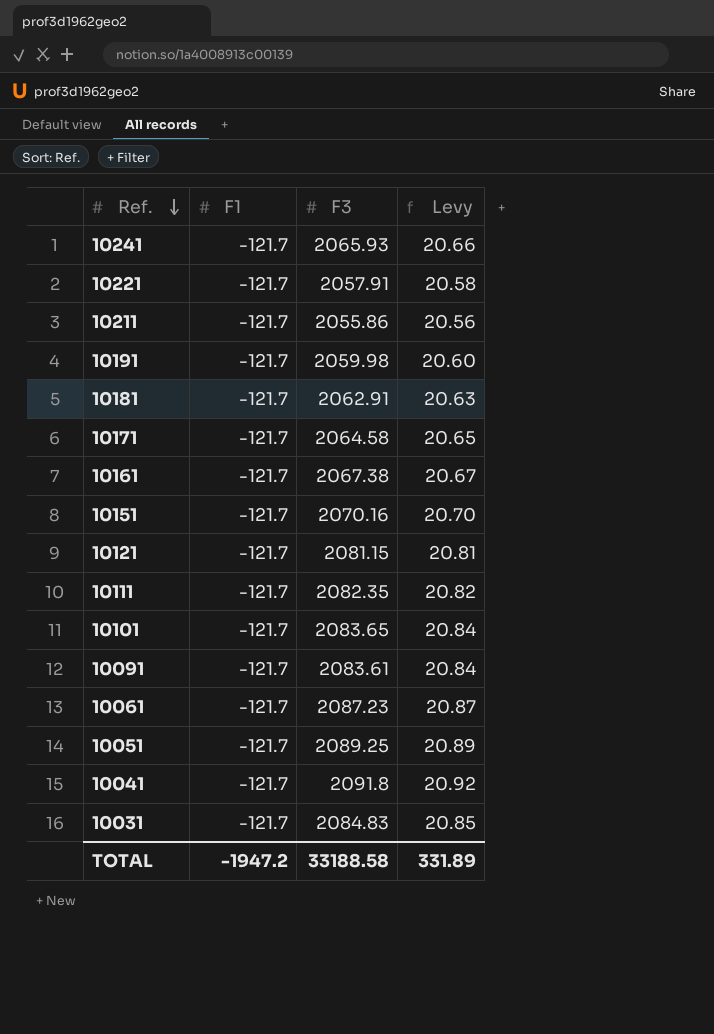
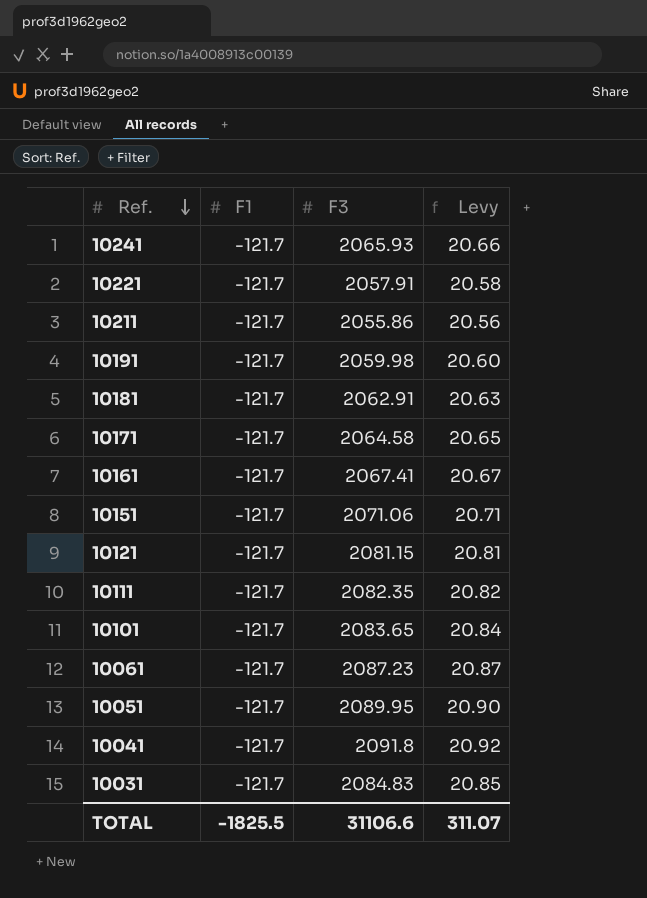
row 10091: -121.7 | 2083.61 | 20.84 -> none
10161 | F3: 2067.38 -> 2067.41
10151 | F3: 2070.16 -> 2071.06
10151 | Levy: 20.70 -> 20.71
10051 | F3: 2089.25 -> 2089.95
10051 | Levy: 20.89 -> 20.90
TOTAL | F1: -1947.2 -> -1825.5
TOTAL | F3: 33188.58 -> 31106.6
TOTAL | Levy: 331.89 -> 311.07

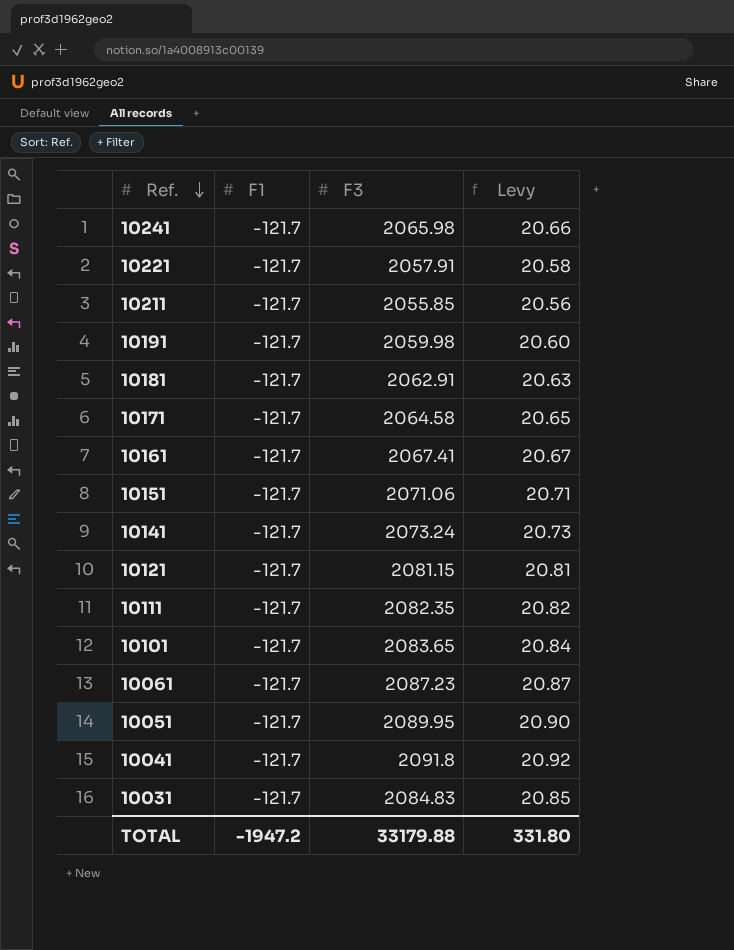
10241 | F3: 2065.93 -> 2065.98
10211 | F3: 2055.86 -> 2055.85
row 10141: none -> -121.7 | 2073.24 | 20.73
TOTAL | F1: -1825.5 -> -1947.2
TOTAL | F3: 31106.6 -> 33179.88
TOTAL | Levy: 311.07 -> 331.80

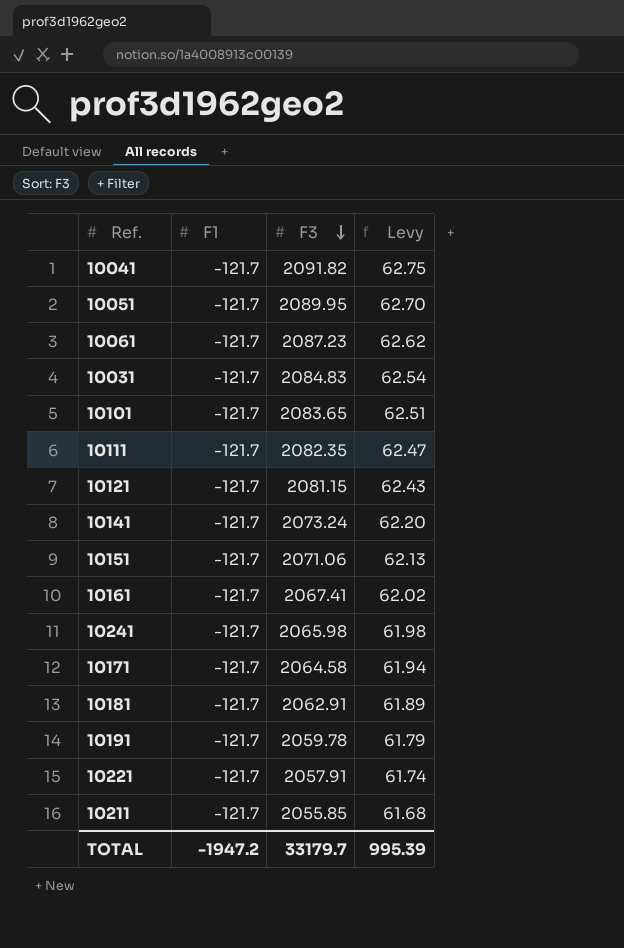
row order: Ref. descending -> F3 descending
column Levy | formula: [F3] * 0.01 -> [F3] * 0.03
10041 | F3: 2091.8 -> 2091.82
10191 | F3: 2059.98 -> 2059.78
TOTAL | F3: 33179.88 -> 33179.7
TOTAL | Levy: 331.80 -> 995.39

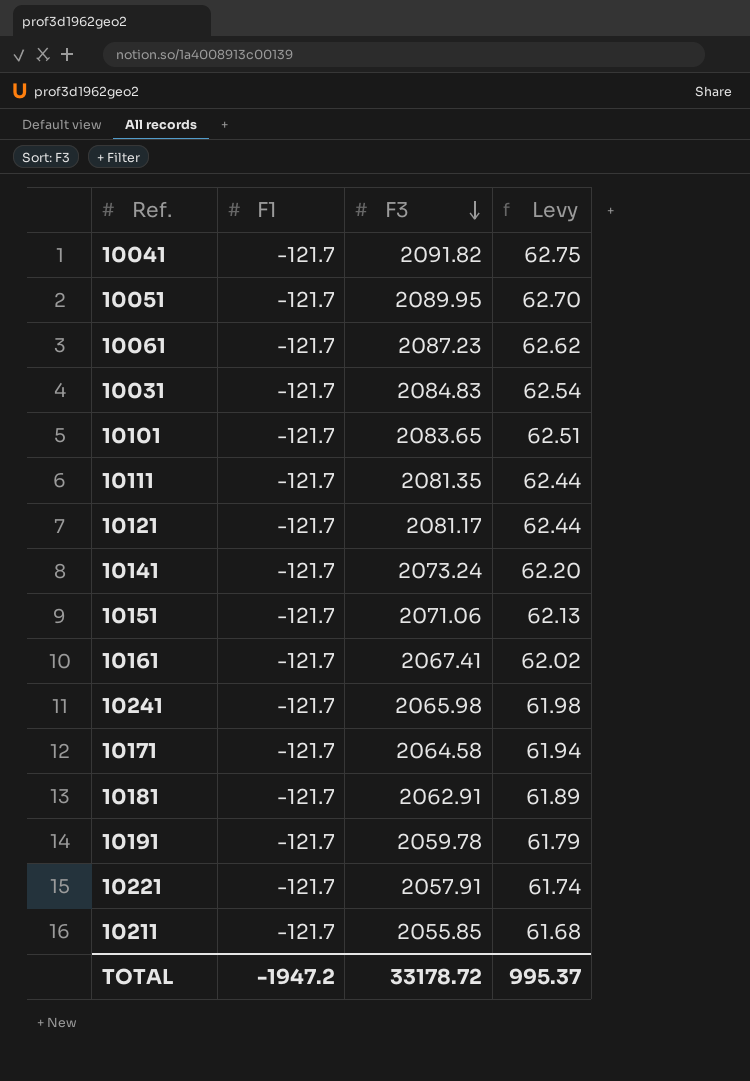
10111 | F3: 2082.35 -> 2081.35
10111 | Levy: 62.47 -> 62.44
10121 | F3: 2081.15 -> 2081.17
10121 | Levy: 62.43 -> 62.44
TOTAL | F3: 33179.7 -> 33178.72
TOTAL | Levy: 995.39 -> 995.37

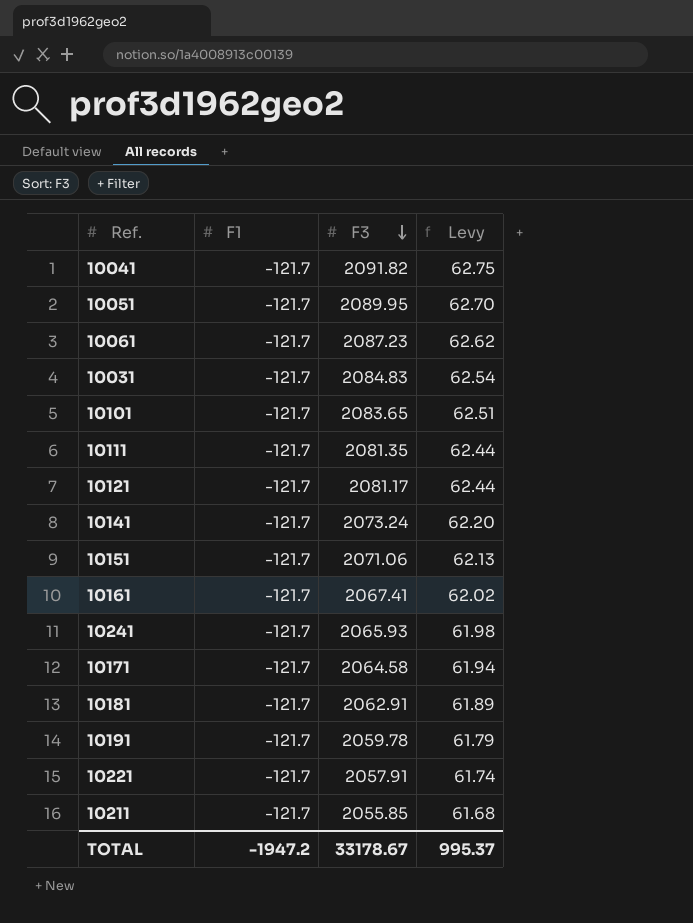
10241 | F3: 2065.98 -> 2065.93
TOTAL | F3: 33178.72 -> 33178.67

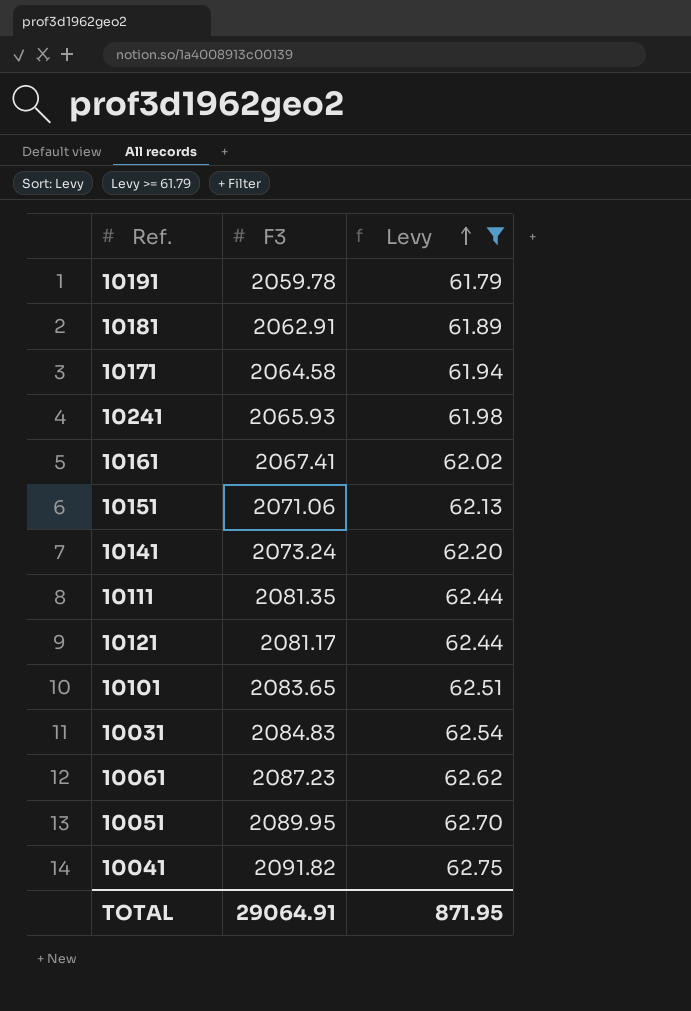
filter: none -> Levy >= 61.79
row order: F3 descending -> Levy ascending
column F1 | position: 2 -> none
TOTAL | F3: 33178.67 -> 29064.91
TOTAL | Levy: 995.37 -> 871.95

